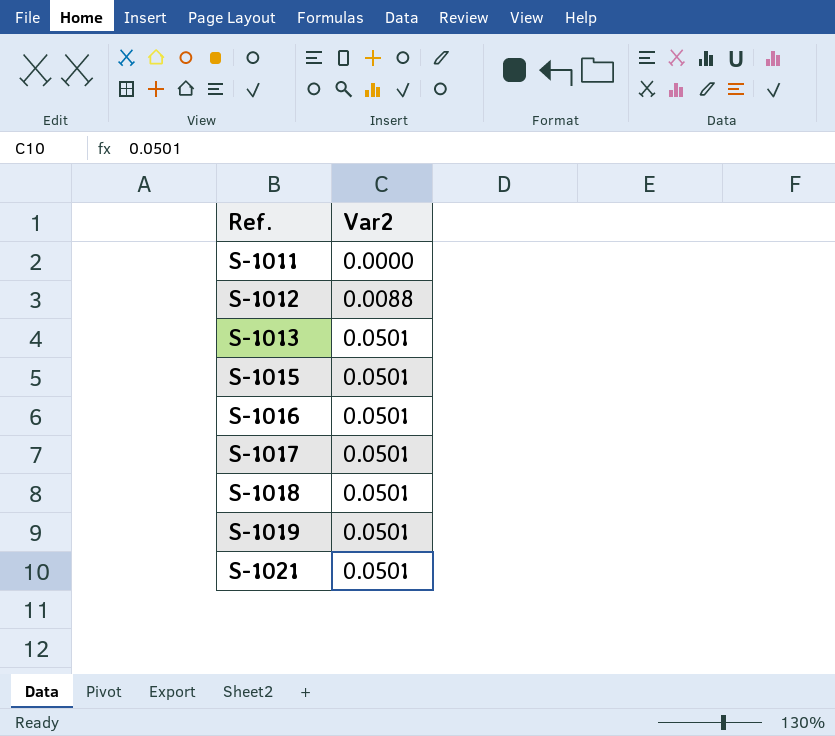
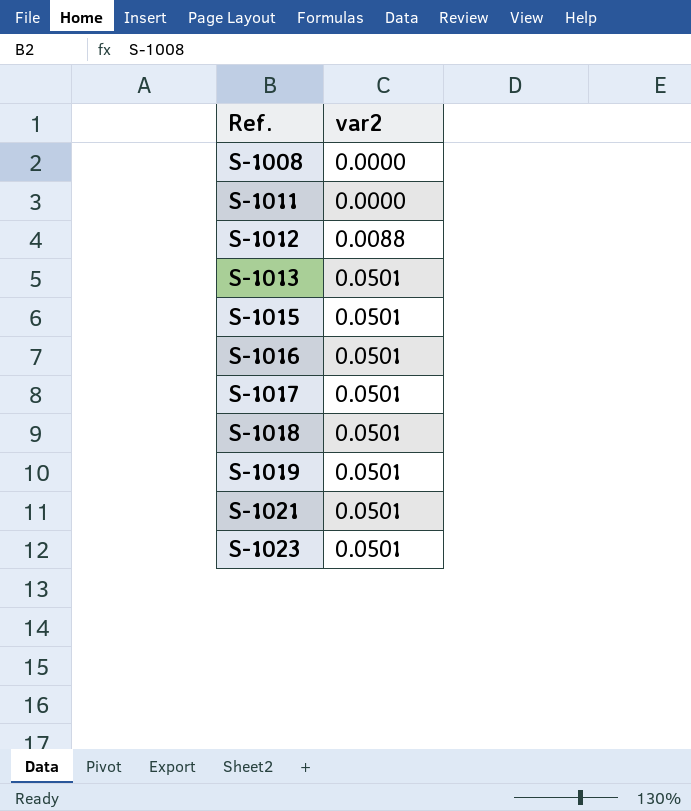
column name: Var2 -> var2
row S-1008: none -> 0.0000
row S-1023: none -> 0.0501

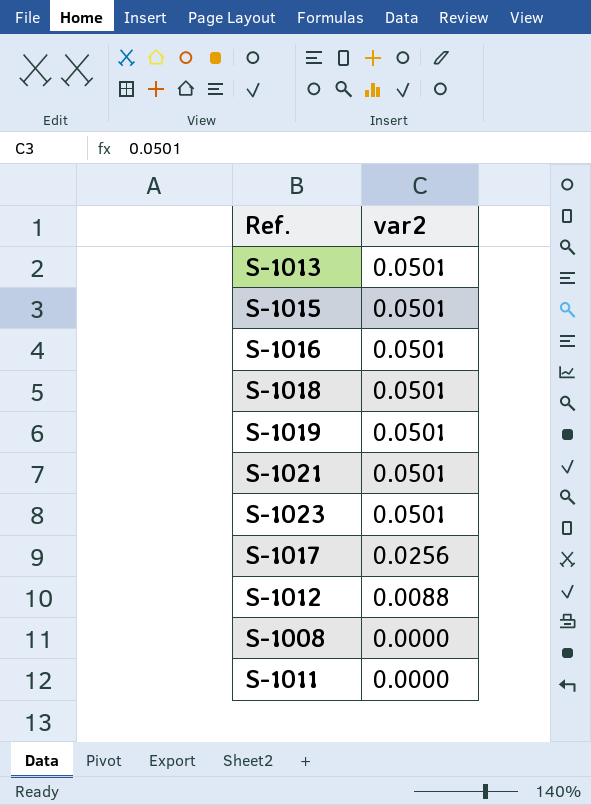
row order: Ref. ascending -> var2 descending
S-1017 | var2: 0.0501 -> 0.0256

